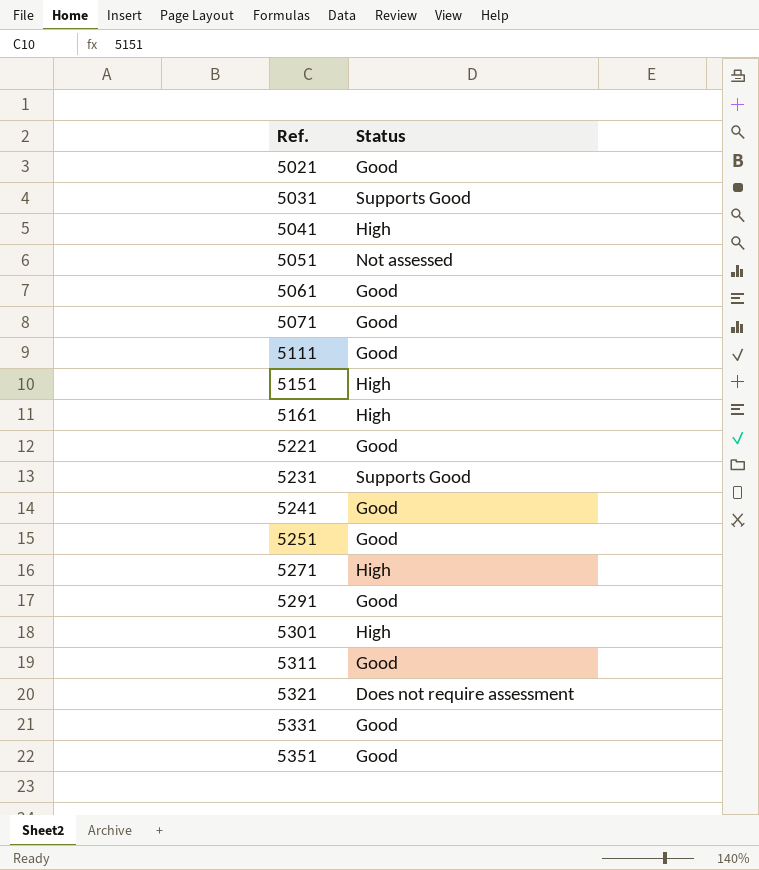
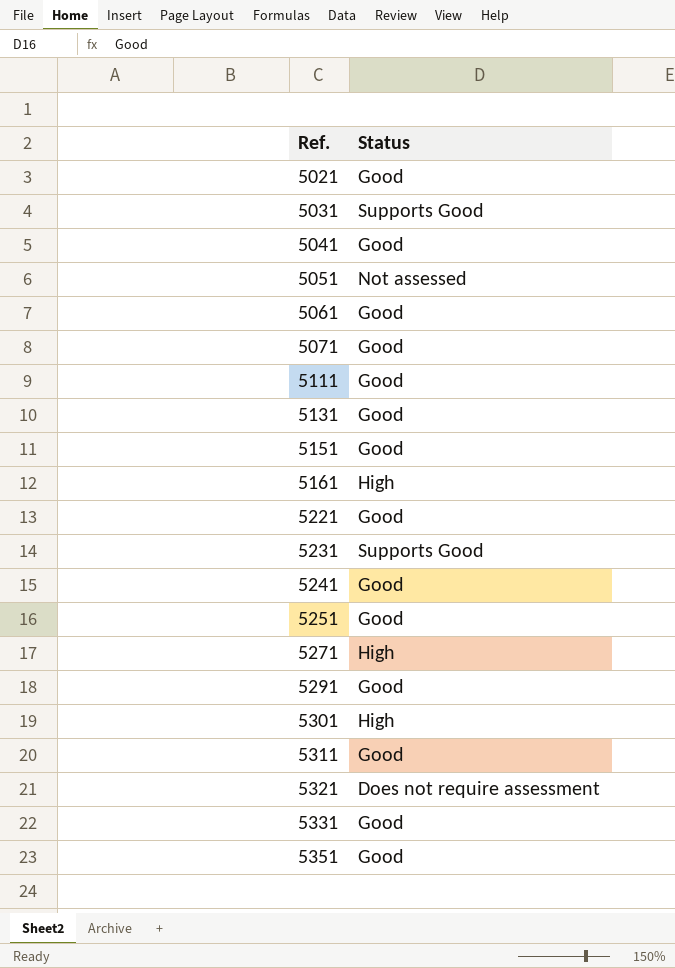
5041 | Status: High -> Good
row 5131: none -> Good
5151 | Status: High -> Good

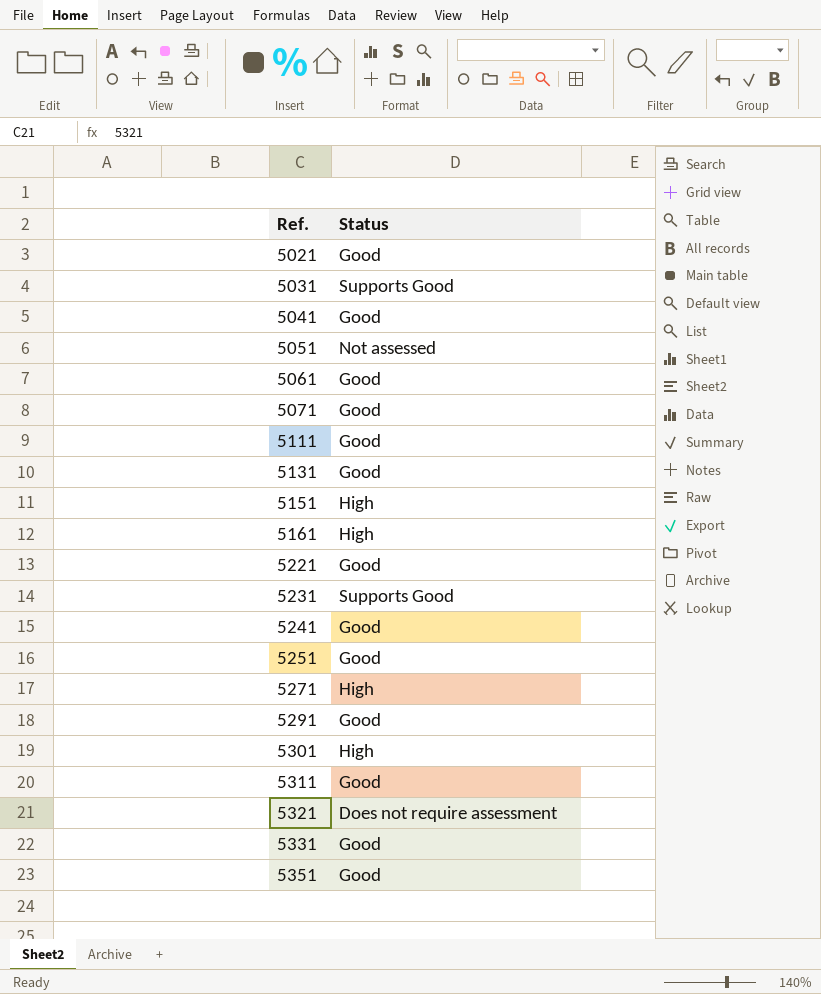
5151 | Status: Good -> High

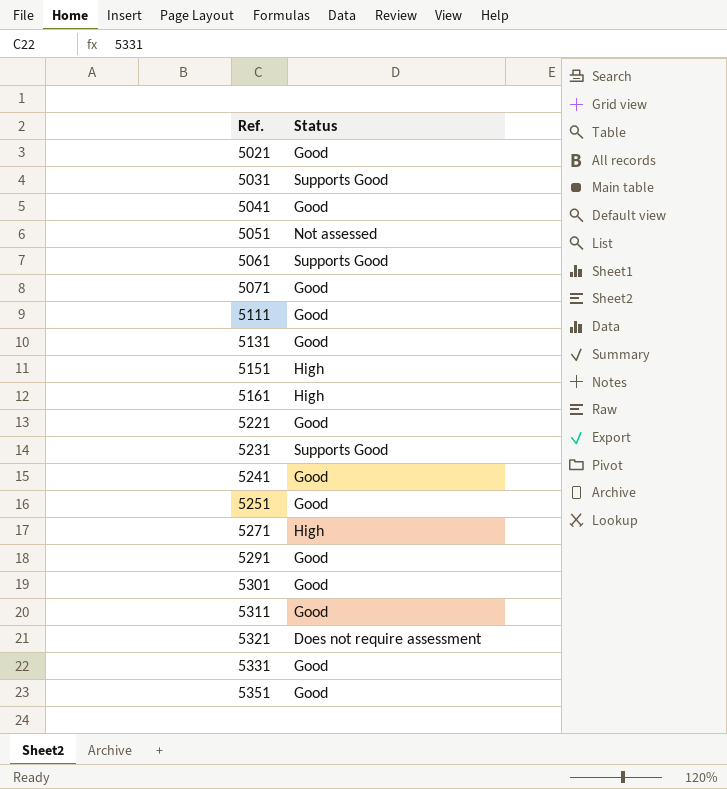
5061 | Status: Good -> Supports Good
5301 | Status: High -> Good

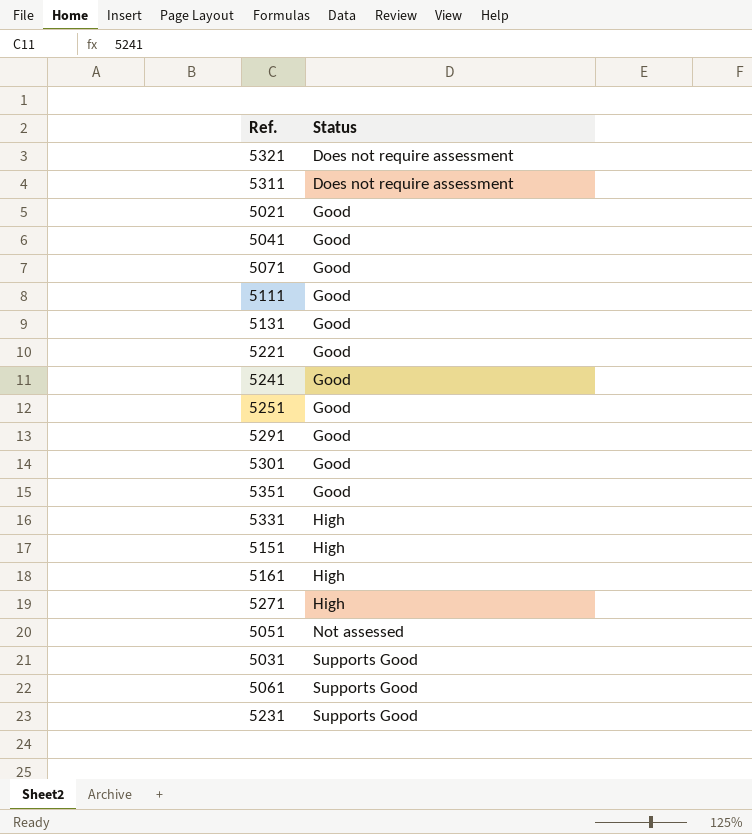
row order: Ref. ascending -> Status ascending
5311 | Status: Good -> Does not require assessment
5331 | Status: Good -> High

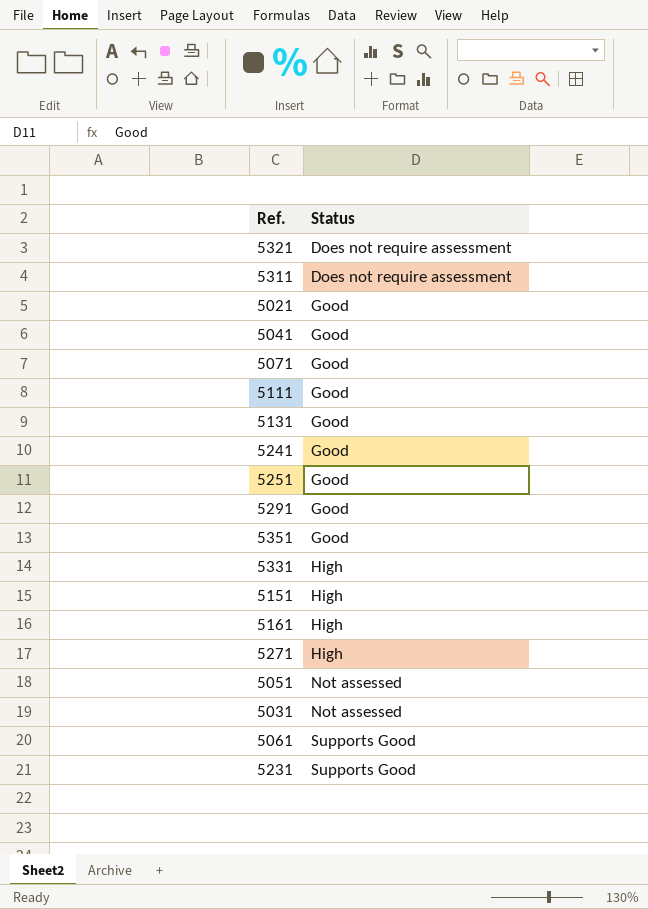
row 5221: Good -> none
row 5301: Good -> none
5031 | Status: Supports Good -> Not assessed

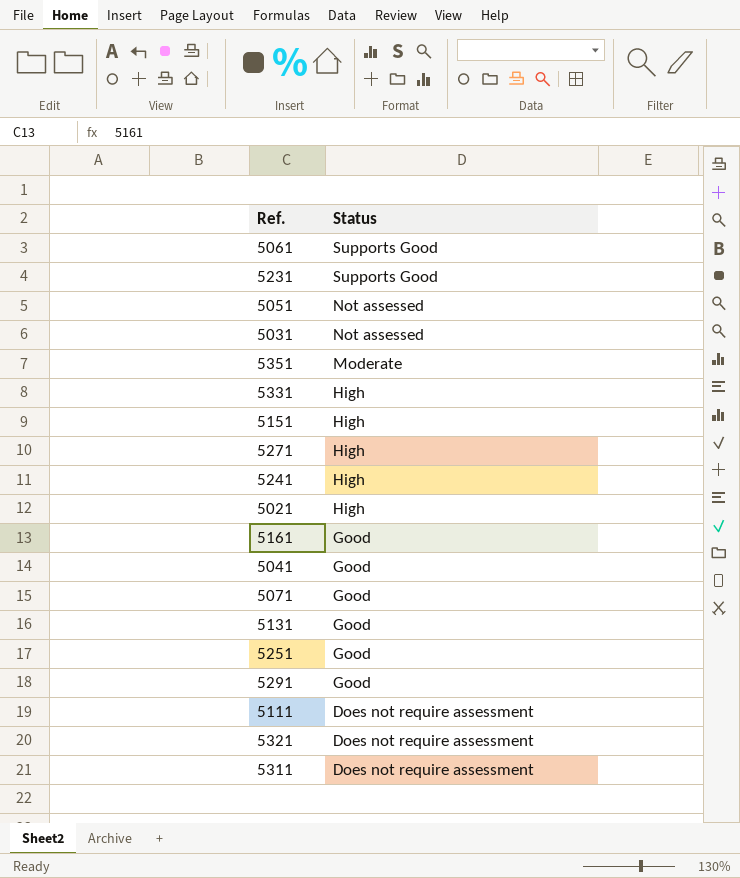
row order: Status ascending -> Status descending
5351 | Status: Good -> Moderate
5241 | Status: Good -> High
5021 | Status: Good -> High
5161 | Status: High -> Good
5111 | Status: Good -> Does not require assessment

